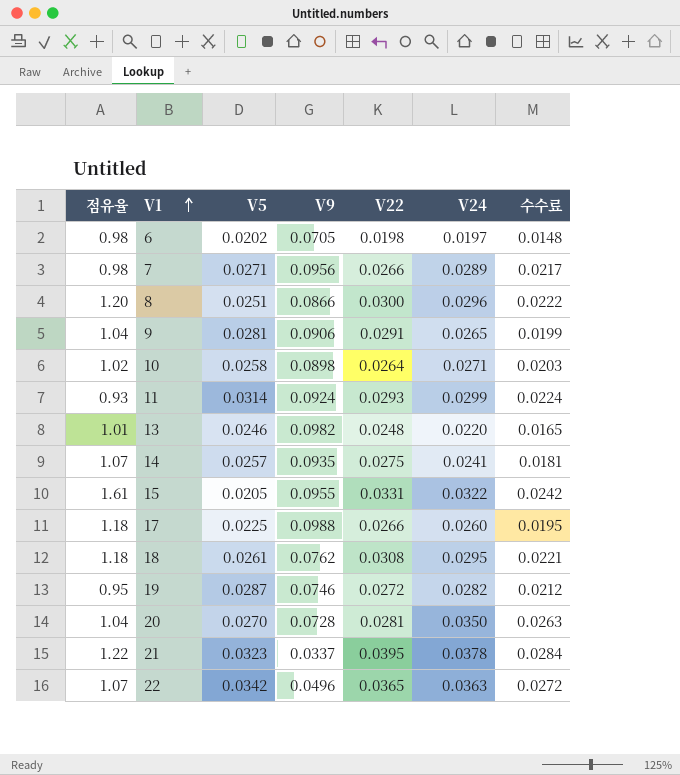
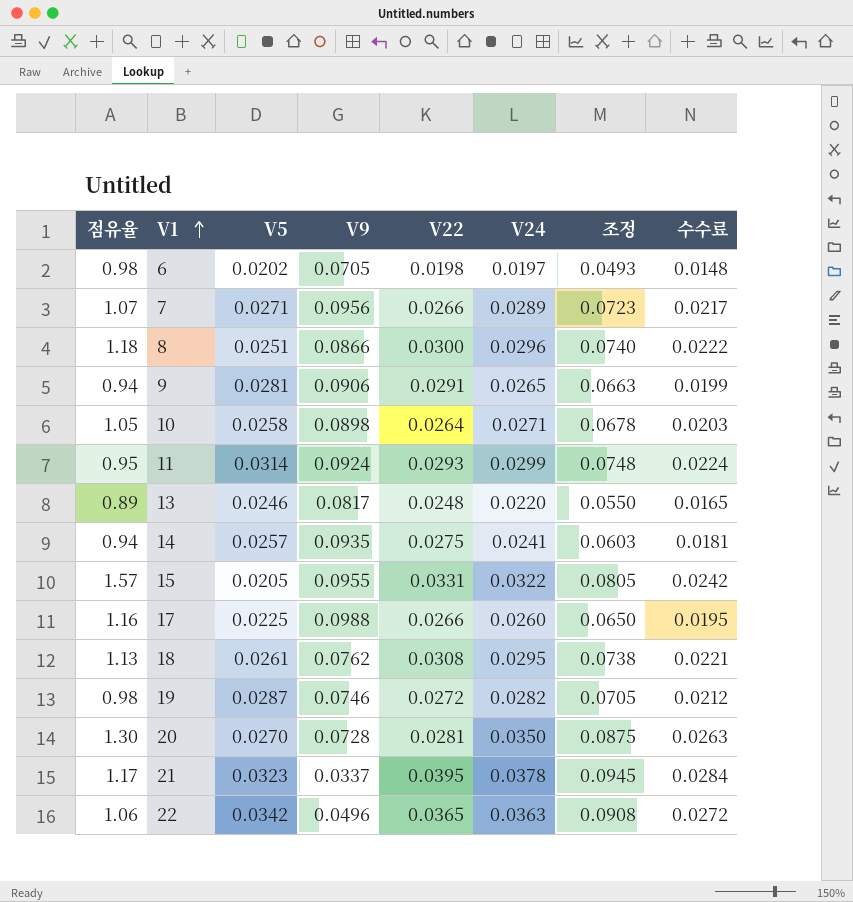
column 점유율 | formula: [V22] / [V5] -> [V24] / [V5]
column 조정 | formula: none -> [V24] * 2.5
13 | V9: 0.0982 -> 0.0817

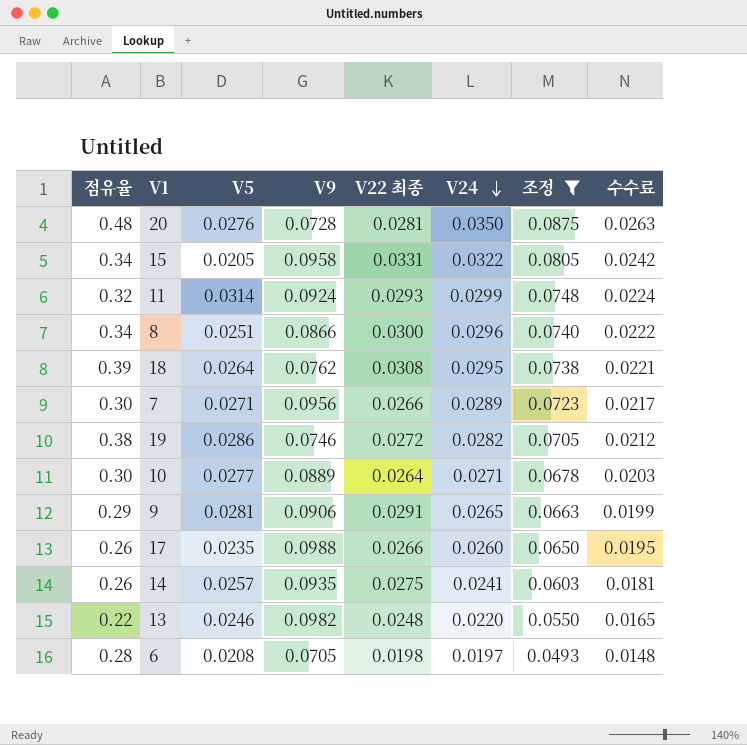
filter: none -> 조정 <= 0.0875
row order: V1 ascending -> V24 descending
column 점유율 | formula: [V24] / [V5] -> [V24] / [V9]
column name: V22 -> V22 최종
20 | V5: 0.0270 -> 0.0276
15 | V9: 0.0955 -> 0.0958
18 | V5: 0.0261 -> 0.0264
19 | V5: 0.0287 -> 0.0286
10 | V5: 0.0258 -> 0.0277
10 | V9: 0.0898 -> 0.0889
17 | V5: 0.0225 -> 0.0235
13 | V9: 0.0817 -> 0.0982
6 | V5: 0.0202 -> 0.0208

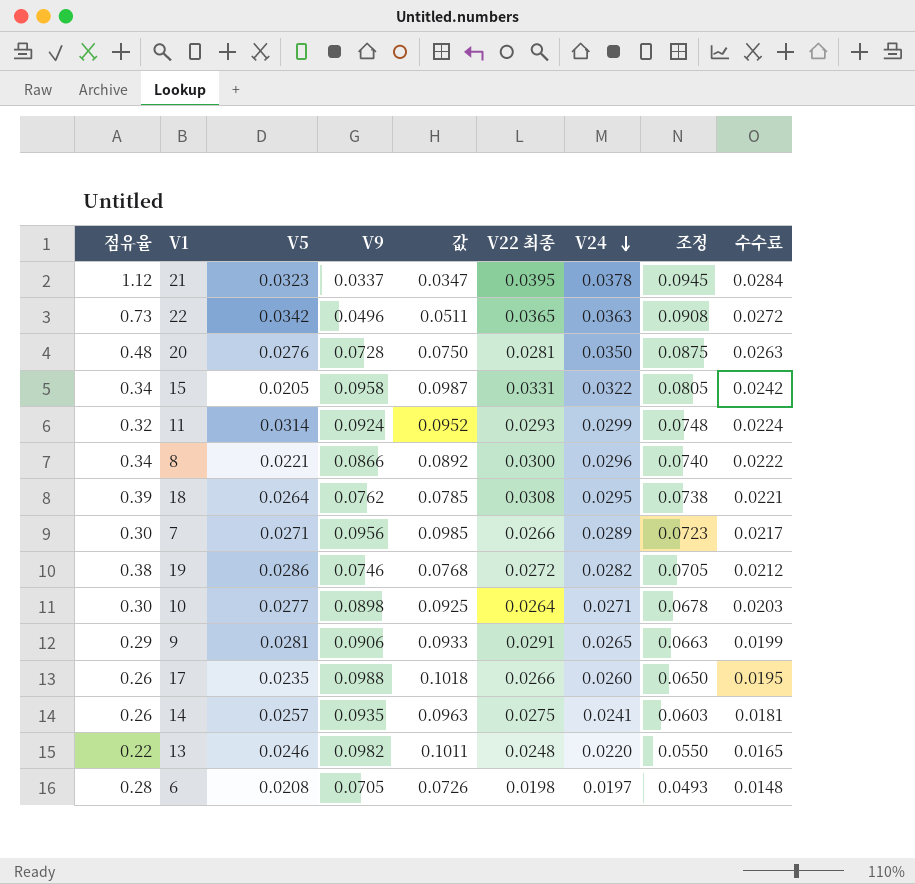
filter: 조정 <= 0.0875 -> none
column 값 | formula: none -> [V9] * 1.03
8 | V5: 0.0251 -> 0.0221
10 | V9: 0.0889 -> 0.0898

